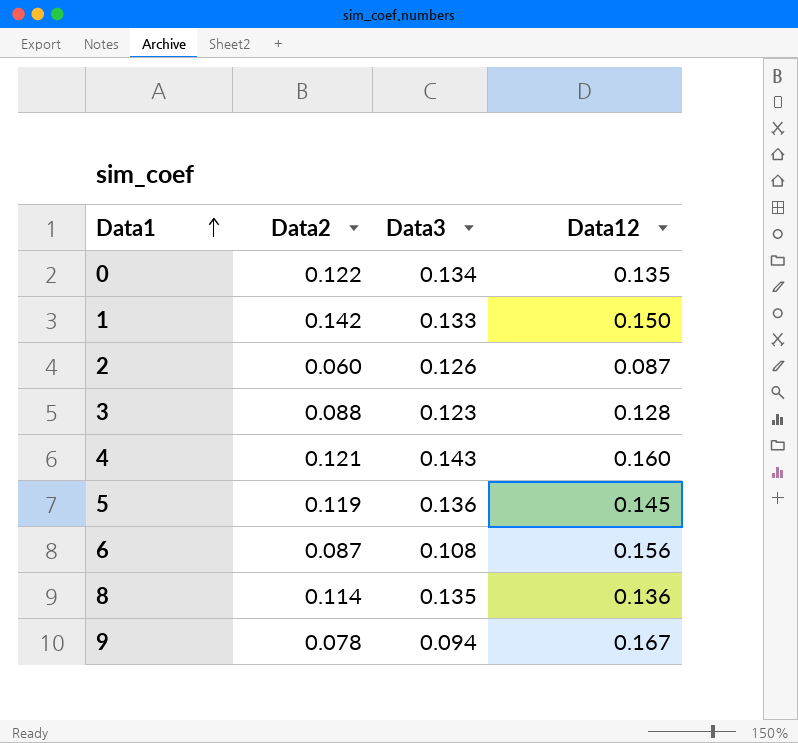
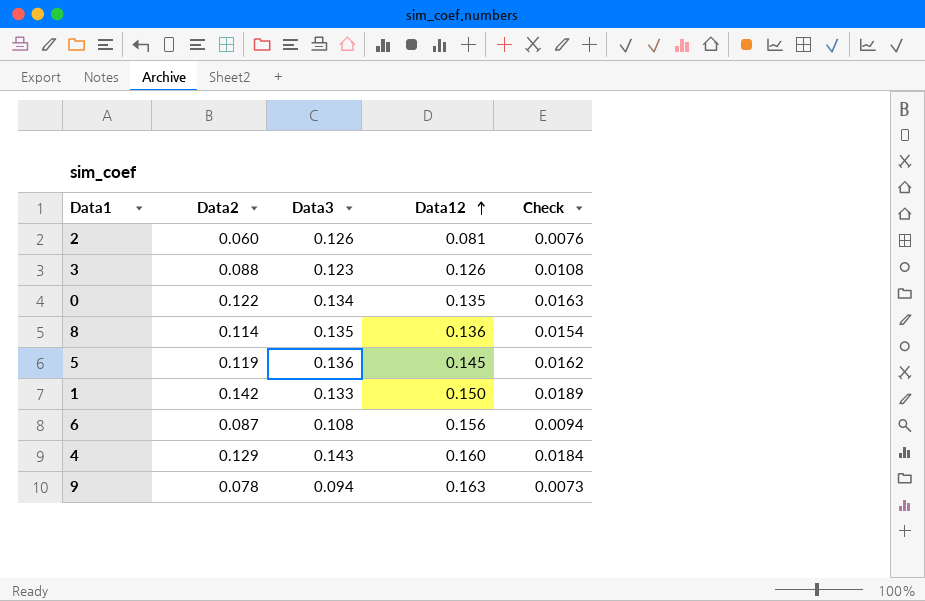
row order: Data1 ascending -> Data12 ascending
column Check | formula: none -> [Data2] * [Data3]
2 | Data12: 0.087 -> 0.081
3 | Data12: 0.128 -> 0.126
4 | Data2: 0.121 -> 0.129
9 | Data12: 0.167 -> 0.163

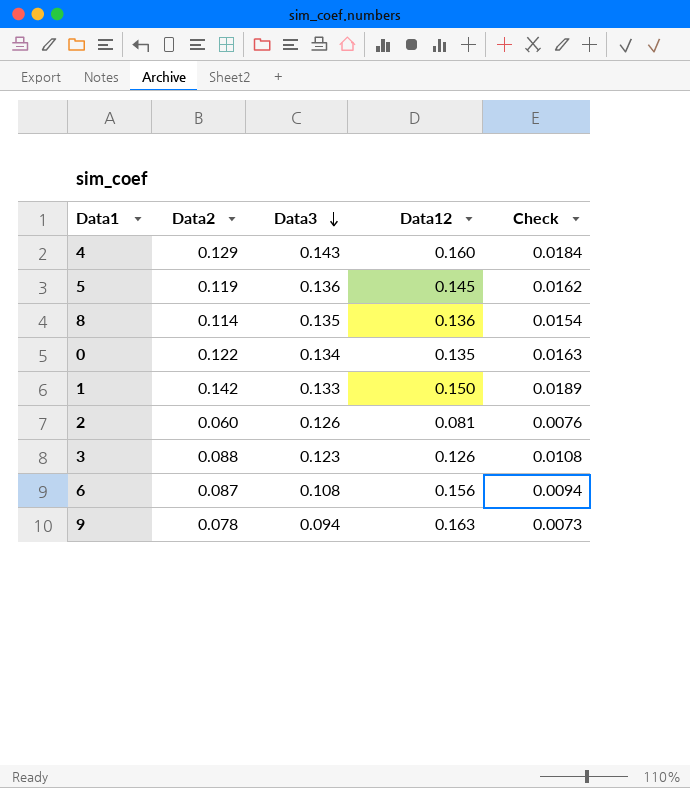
row order: Data12 ascending -> Data3 descending

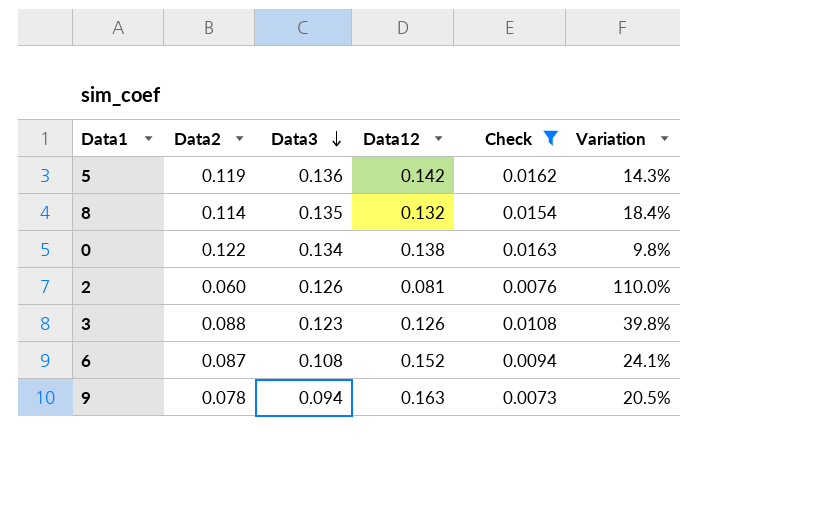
filter: none -> Check <= 0.0163
column Variation | formula: none -> ([Data3] - [Data2]) / [Data2]
5 | Data12: 0.145 -> 0.142
8 | Data12: 0.136 -> 0.132
0 | Data12: 0.135 -> 0.138
6 | Data12: 0.156 -> 0.152

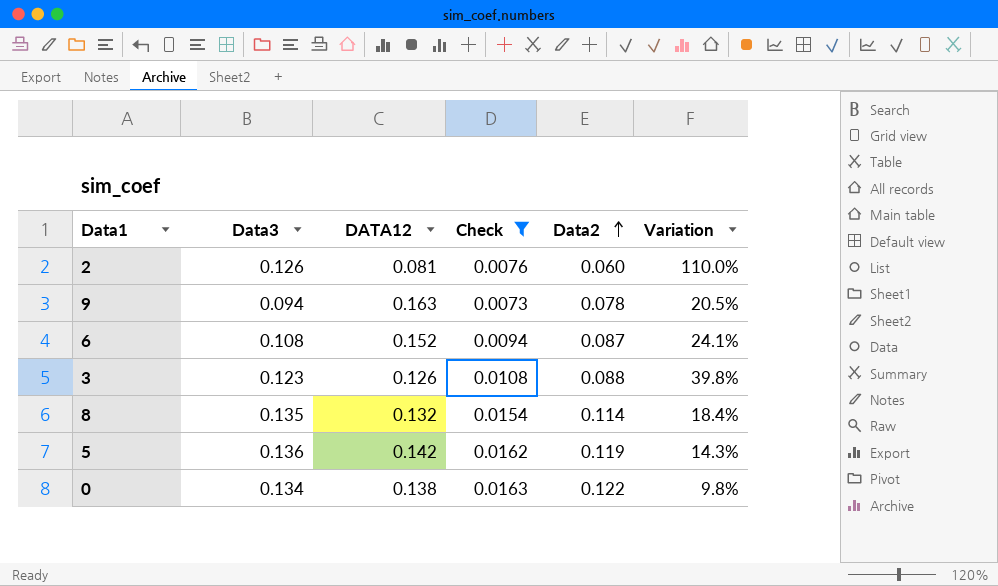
row order: Data3 descending -> Data2 ascending
column name: Data12 -> DATA12
column Data2 | position: 2 -> 5

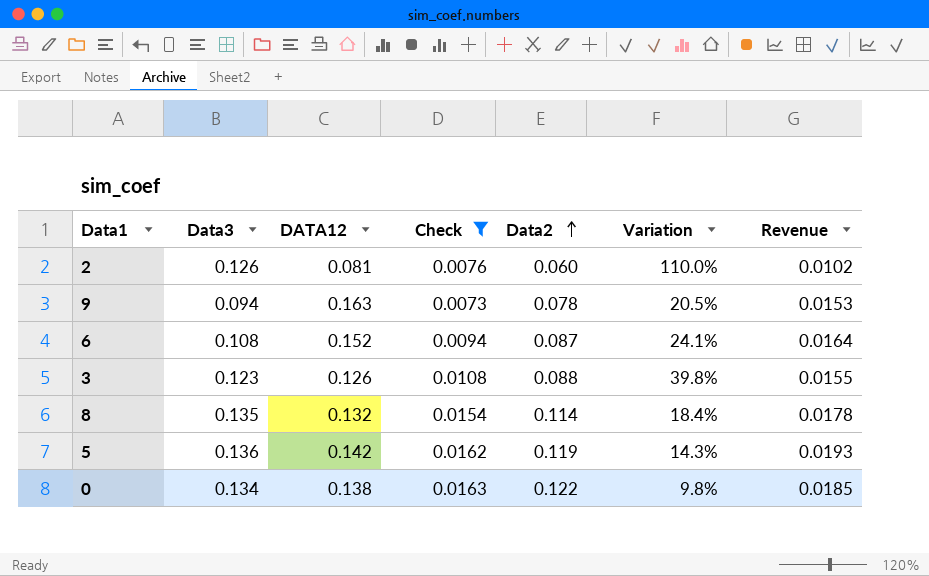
column Revenue | formula: none -> [Data3] * [DATA12]

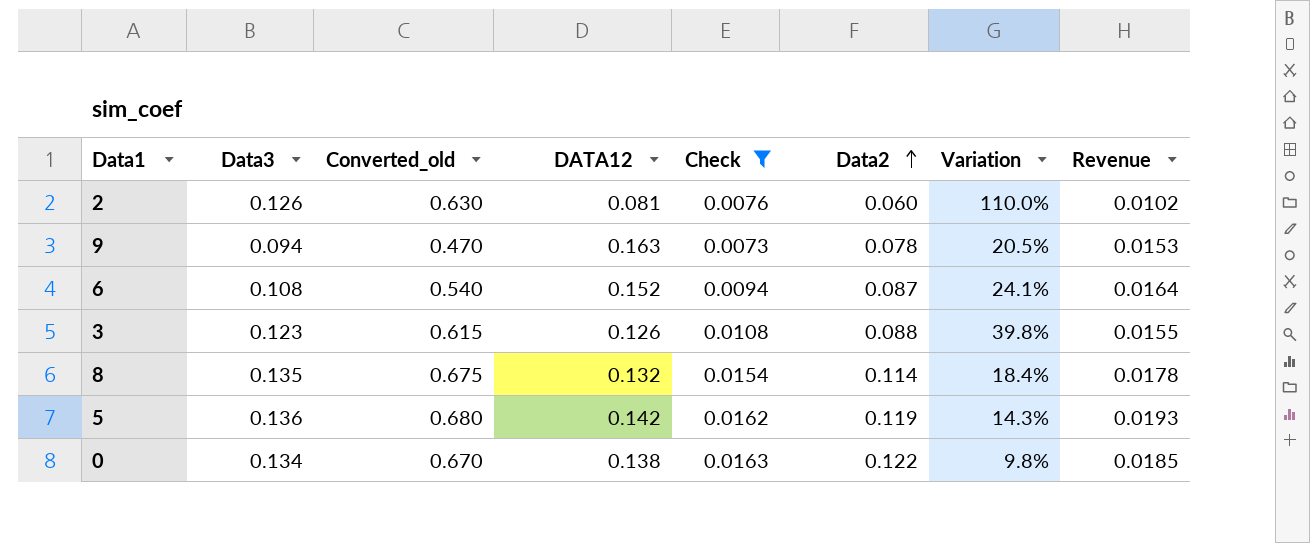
column Converted_old | formula: none -> [Data3] * 5

